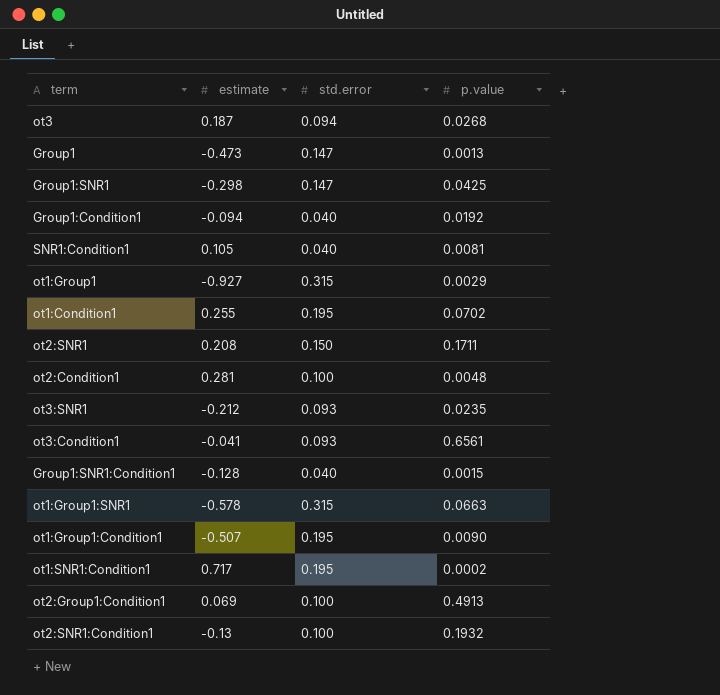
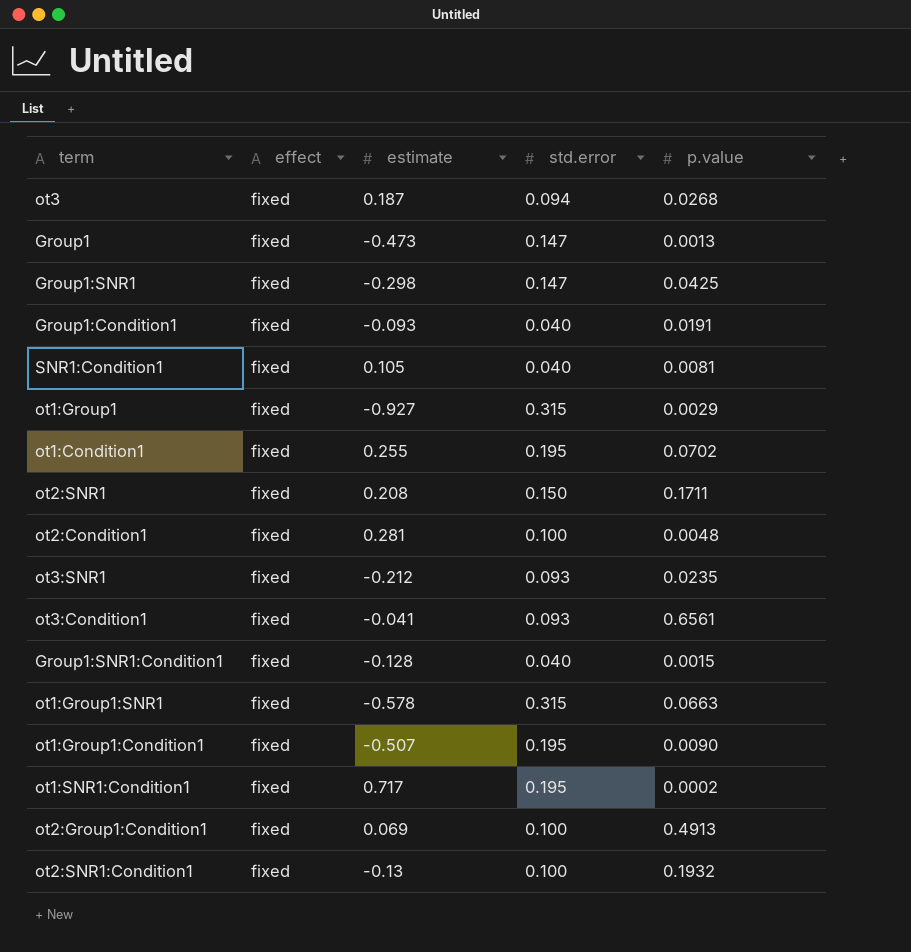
column effect | position: none -> 2
Group1:Condition1 | estimate: -0.094 -> -0.093
Group1:Condition1 | p.value: 0.0192 -> 0.0191

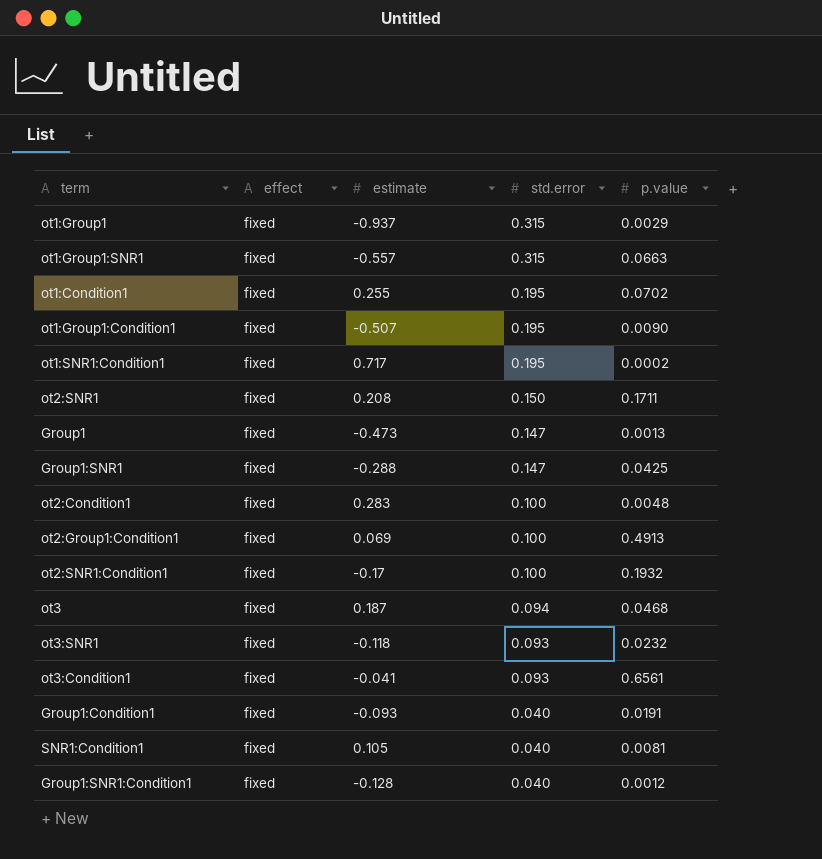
row order: none -> std.error descending
ot1:Group1 | estimate: -0.927 -> -0.937
ot1:Group1:SNR1 | estimate: -0.578 -> -0.557
Group1:SNR1 | estimate: -0.298 -> -0.288
ot2:Condition1 | estimate: 0.281 -> 0.283
ot2:SNR1:Condition1 | estimate: -0.13 -> -0.17
ot3 | p.value: 0.0268 -> 0.0468
ot3:SNR1 | estimate: -0.212 -> -0.118
ot3:SNR1 | p.value: 0.0235 -> 0.0232
Group1:SNR1:Condition1 | p.value: 0.0015 -> 0.0012

